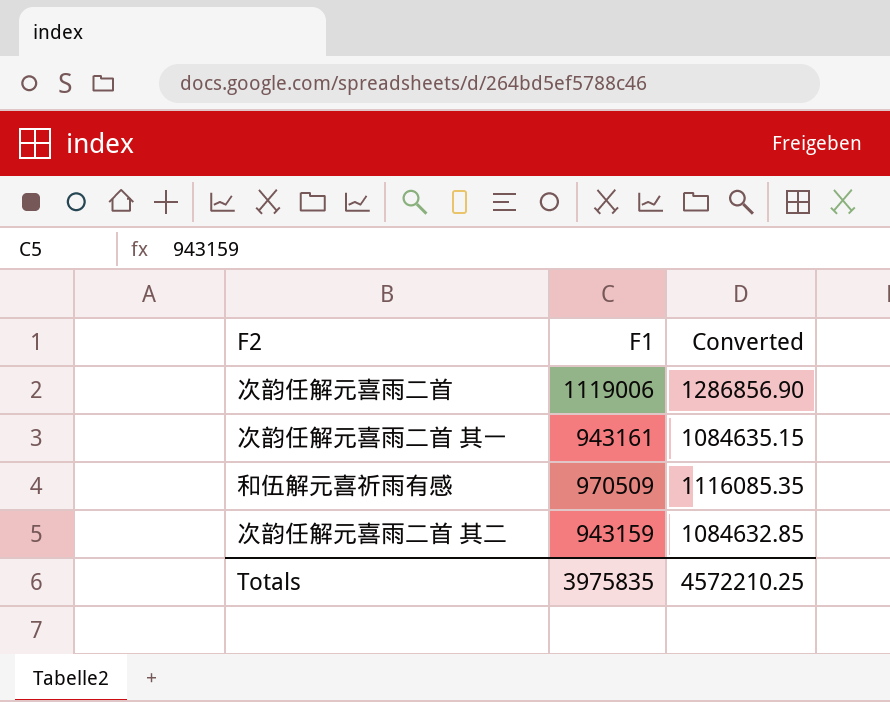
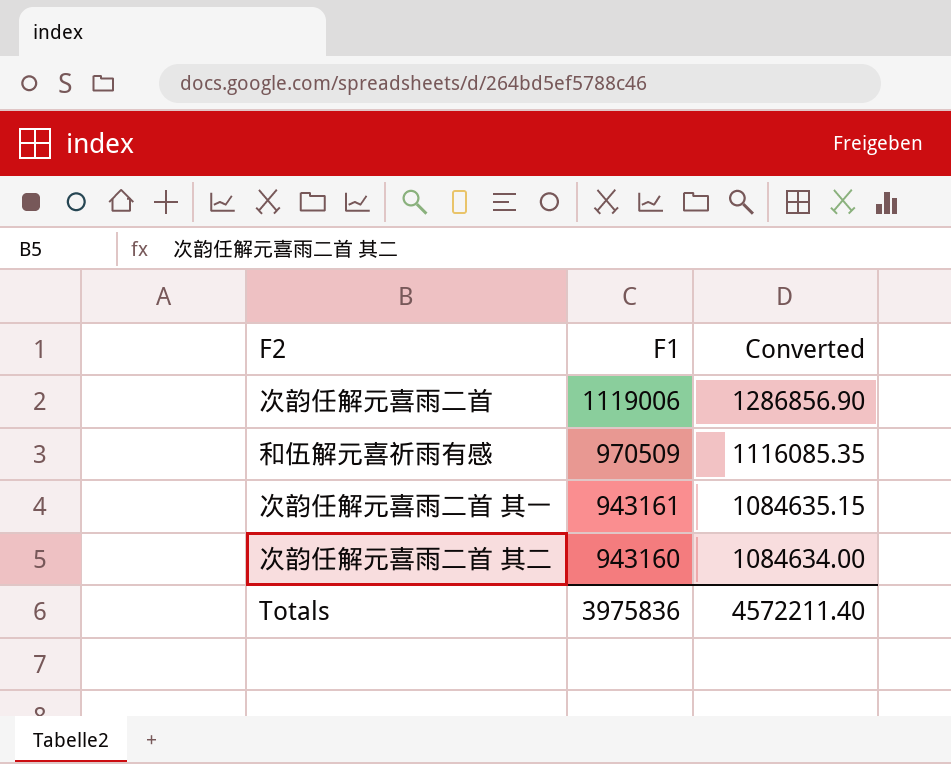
row order: none -> F1 descending
次韵任解元喜雨二首 其二 | F1: 943159 -> 943160
次韵任解元喜雨二首 其二 | Converted: 1084632.85 -> 1084634.00
Totals | F1: 3975835 -> 3975836
Totals | Converted: 4572210.25 -> 4572211.40

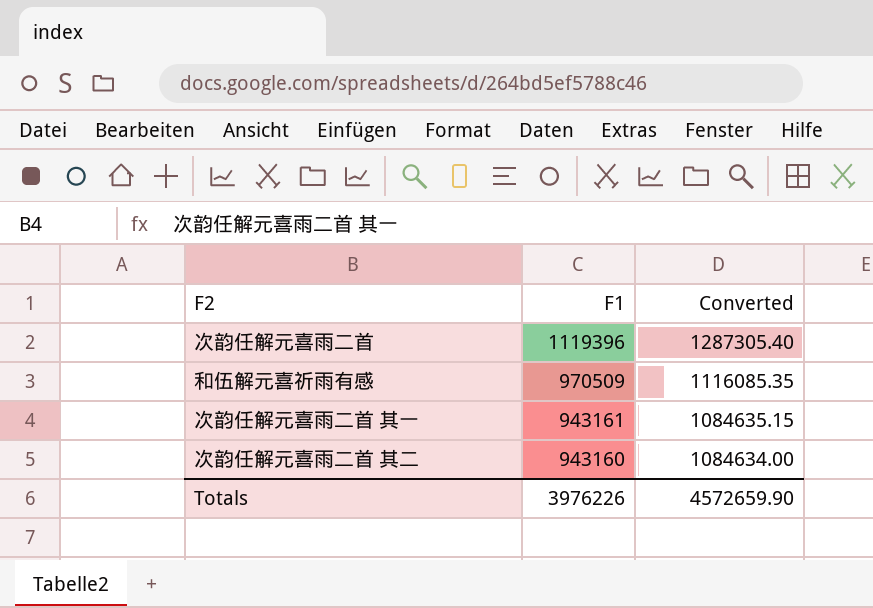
次韵任解元喜雨二首 | F1: 1119006 -> 1119396
次韵任解元喜雨二首 | Converted: 1286856.90 -> 1287305.40
Totals | F1: 3975836 -> 3976226
Totals | Converted: 4572211.40 -> 4572659.90

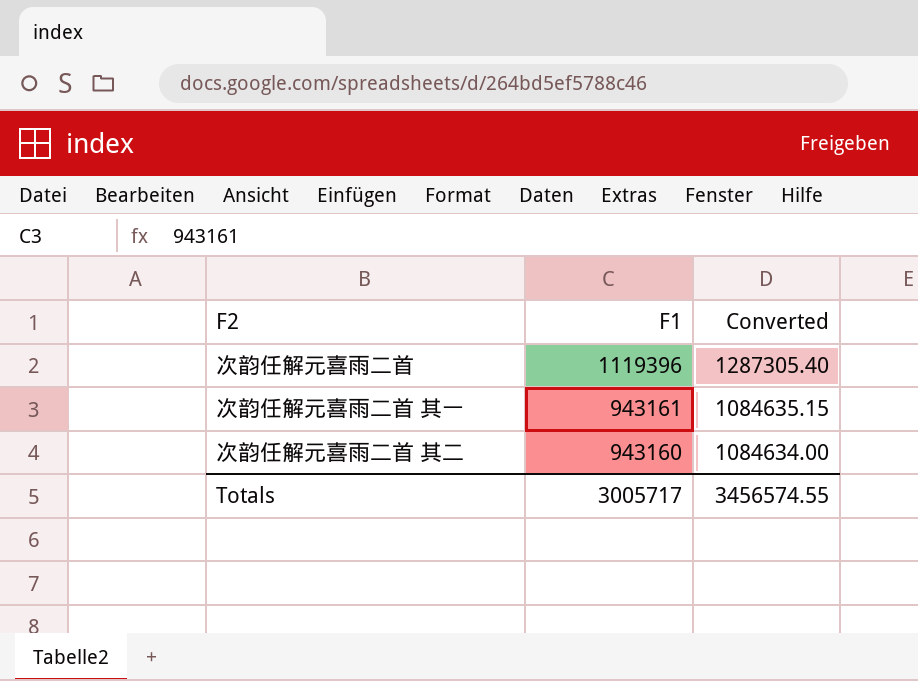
row 和伍解元喜祈雨有感: 970509 | 1116085.35 -> none
Totals | F1: 3976226 -> 3005717
Totals | Converted: 4572659.90 -> 3456574.55

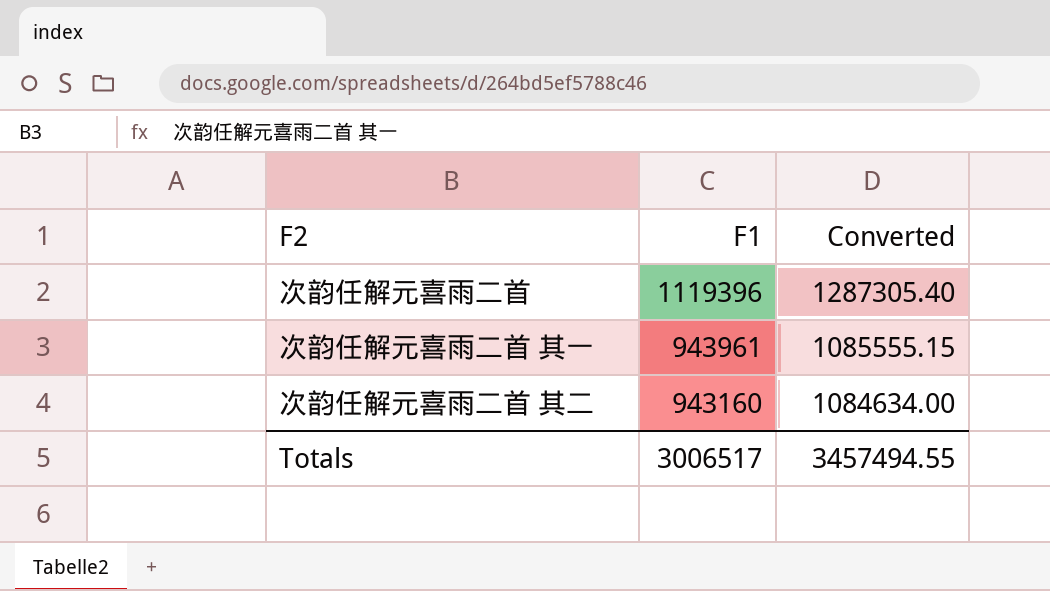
次韵任解元喜雨二首 其一 | F1: 943161 -> 943961
次韵任解元喜雨二首 其一 | Converted: 1084635.15 -> 1085555.15
Totals | F1: 3005717 -> 3006517
Totals | Converted: 3456574.55 -> 3457494.55

